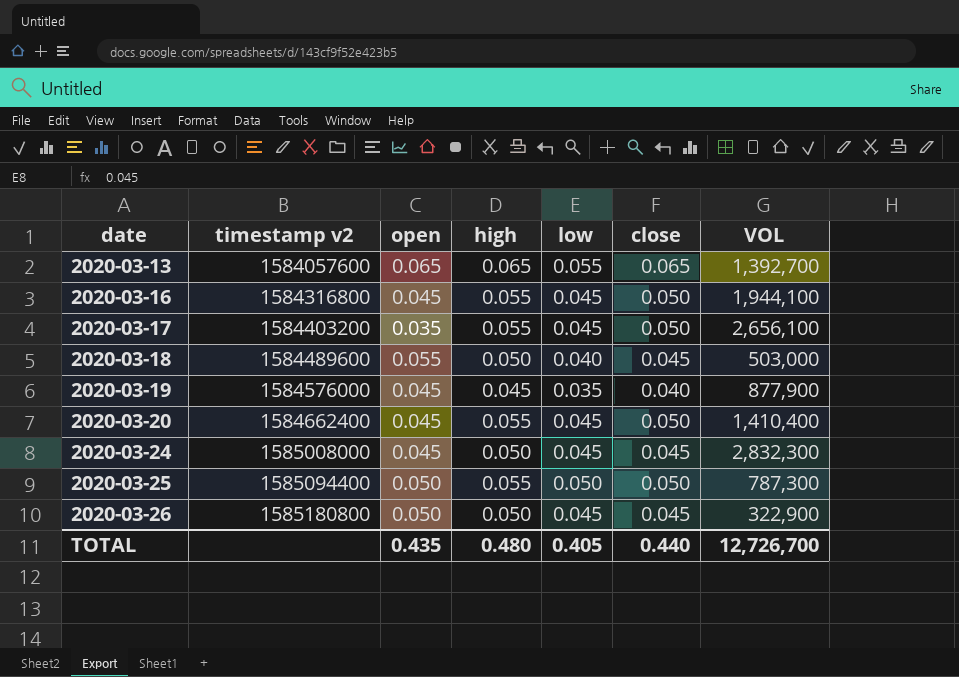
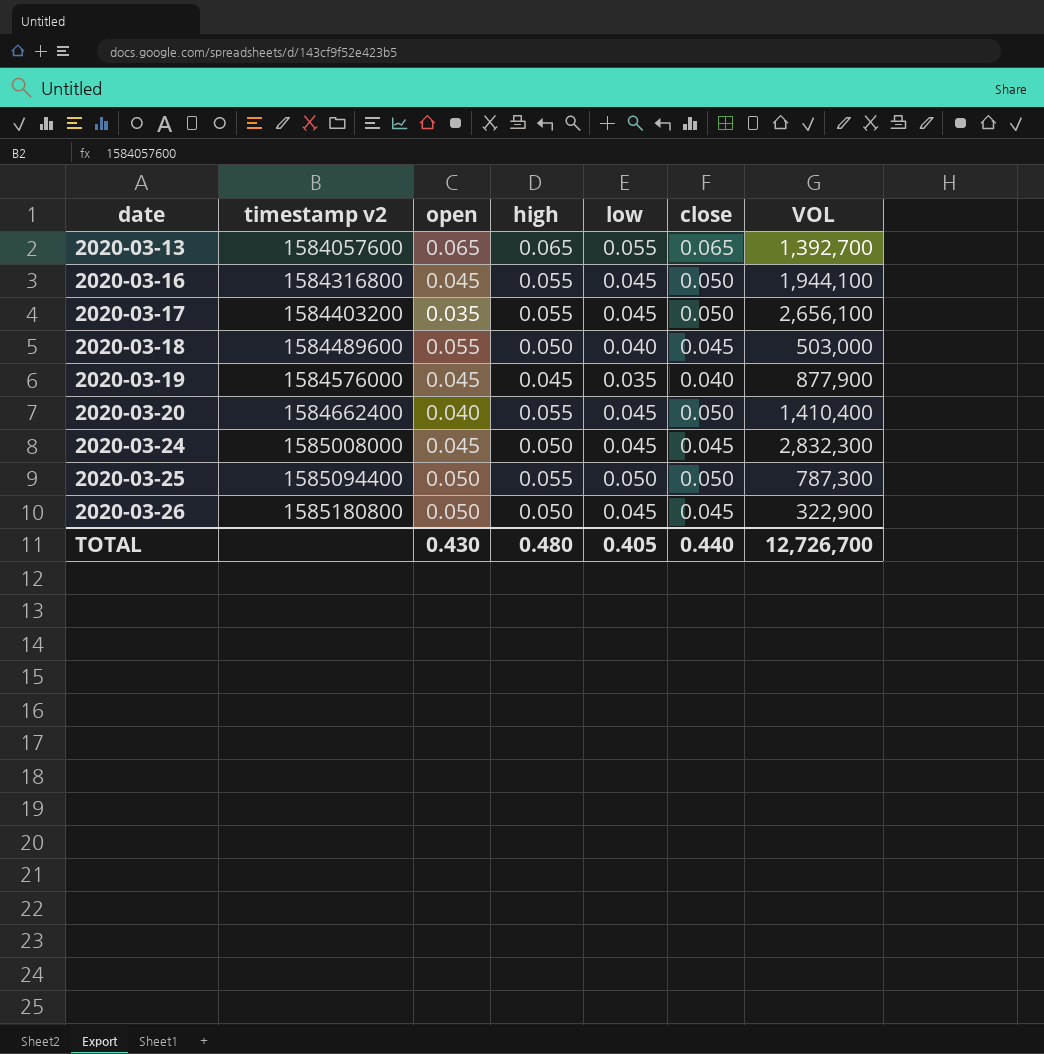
2020-03-20 | open: 0.045 -> 0.040
TOTAL | open: 0.435 -> 0.430

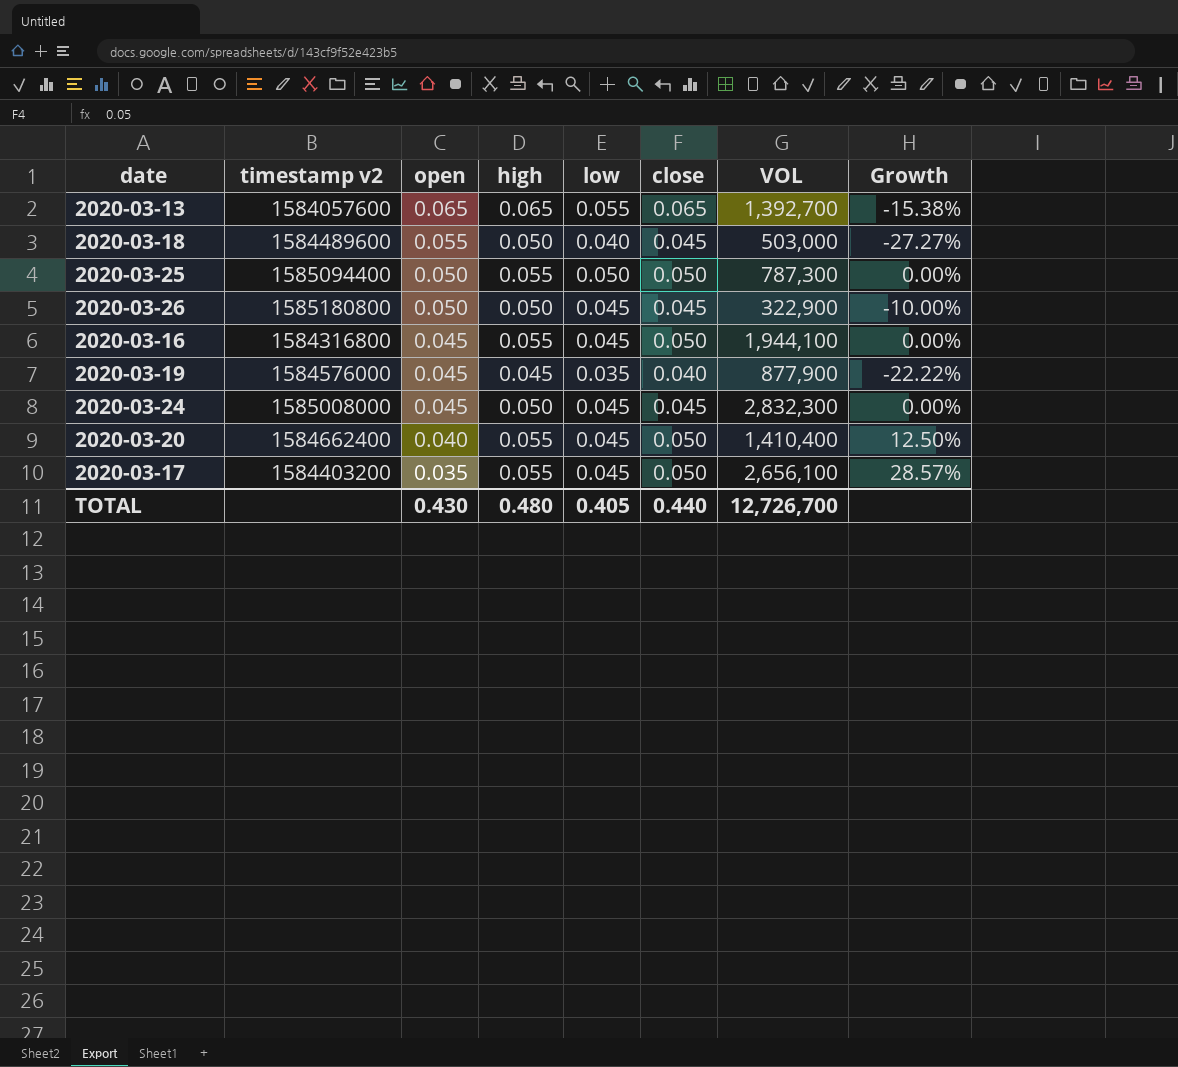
row order: date ascending -> open descending
column Growth | formula: none -> ([low] - [open]) / [open]

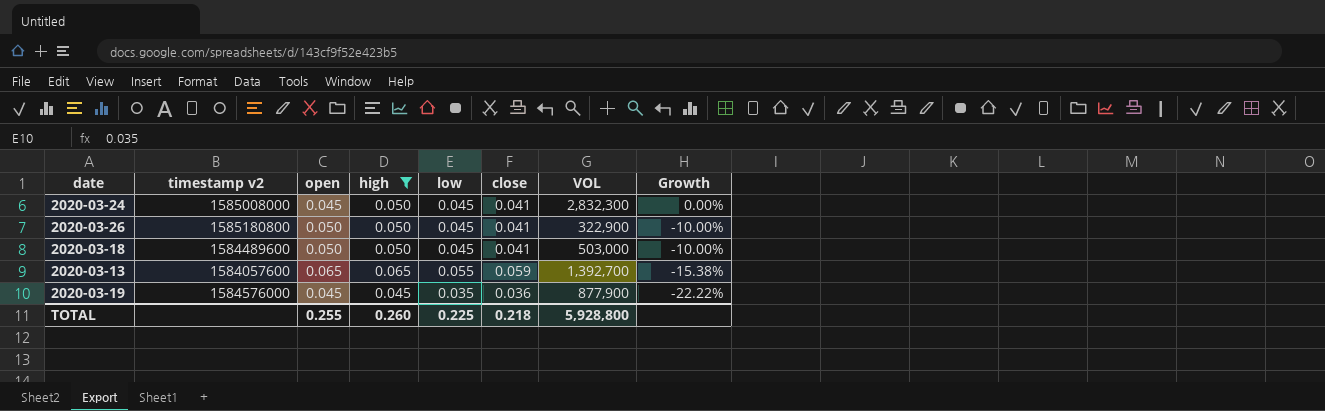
filter: none -> high != 0.055
row order: open descending -> Growth descending
2020-03-24 | close: 0.045 -> 0.041
2020-03-26 | close: 0.045 -> 0.041
2020-03-18 | open: 0.055 -> 0.050
2020-03-18 | low: 0.040 -> 0.045
2020-03-18 | close: 0.045 -> 0.041
2020-03-18 | Growth: -27.27% -> -10.00%
2020-03-13 | close: 0.065 -> 0.059
2020-03-19 | close: 0.040 -> 0.036
TOTAL | open: 0.430 -> 0.255
TOTAL | high: 0.480 -> 0.260
TOTAL | low: 0.405 -> 0.225
TOTAL | close: 0.440 -> 0.218
TOTAL | VOL: 12,726,700 -> 5,928,800

